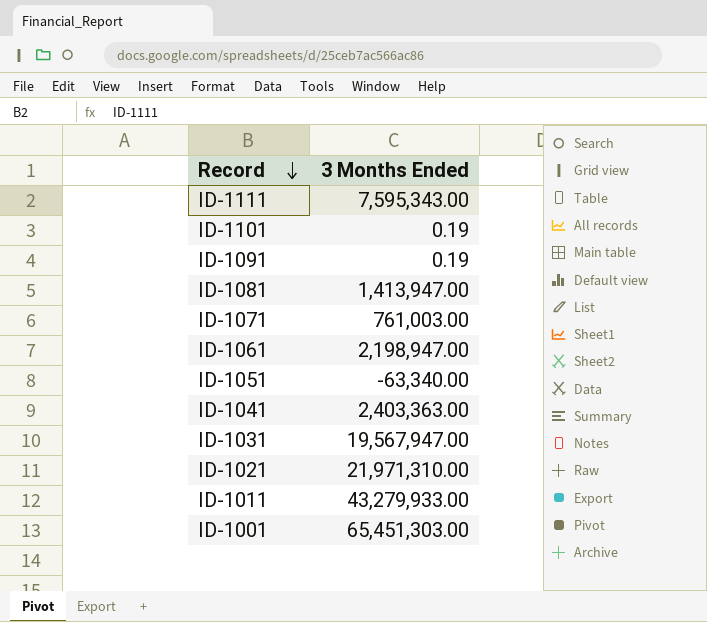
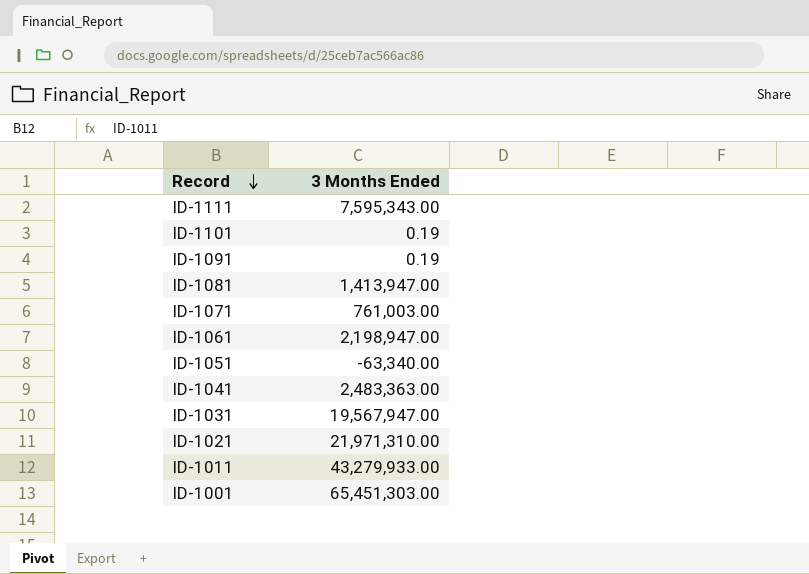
ID-1041 | 3 Months Ended: 2,403,363.00 -> 2,483,363.00

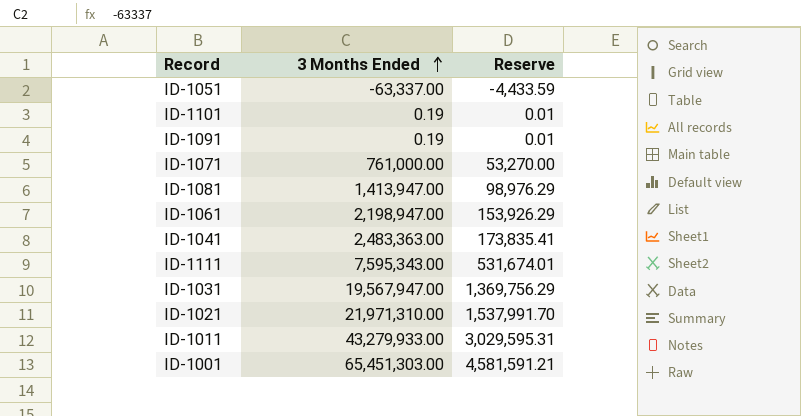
row order: Record descending -> 3 Months Ended ascending
column Reserve | formula: none -> [3 Months Ended] * 0.07
ID-1051 | 3 Months Ended: -63,340.00 -> -63,337.00
ID-1071 | 3 Months Ended: 761,003.00 -> 761,000.00

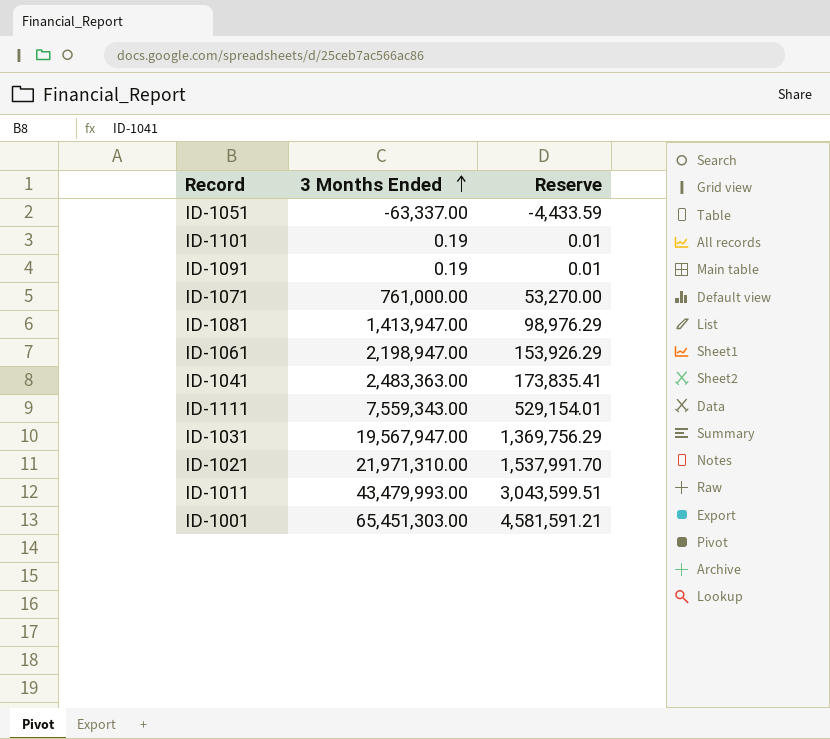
ID-1111 | 3 Months Ended: 7,595,343.00 -> 7,559,343.00
ID-1111 | Reserve: 531,674.01 -> 529,154.01
ID-1011 | 3 Months Ended: 43,279,933.00 -> 43,479,993.00
ID-1011 | Reserve: 3,029,595.31 -> 3,043,599.51

